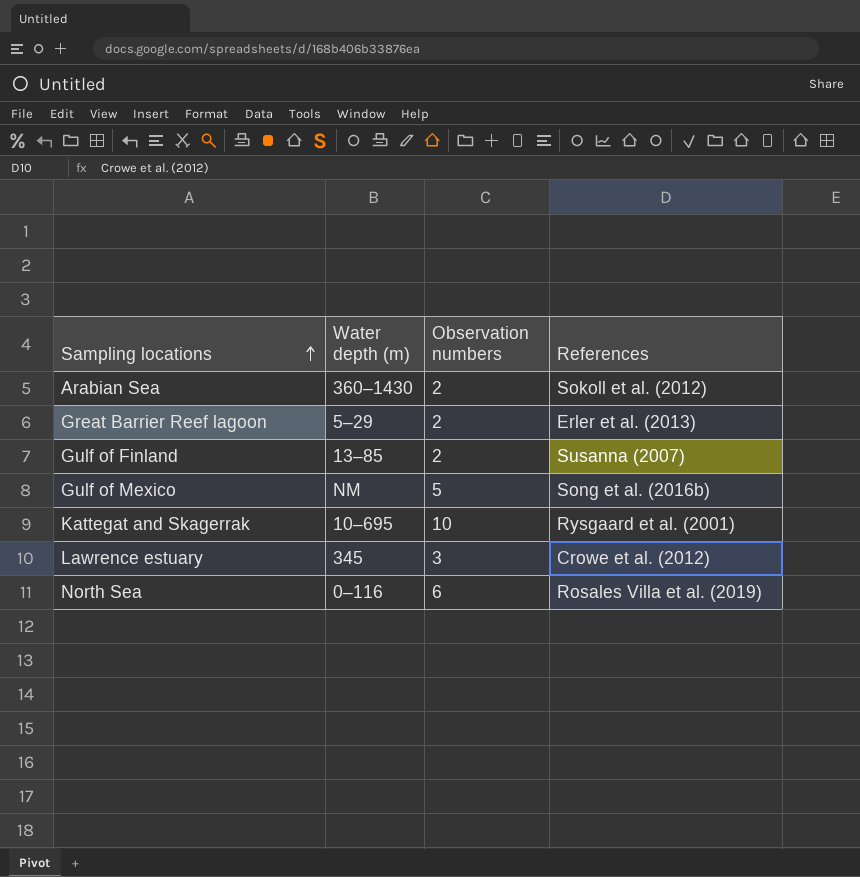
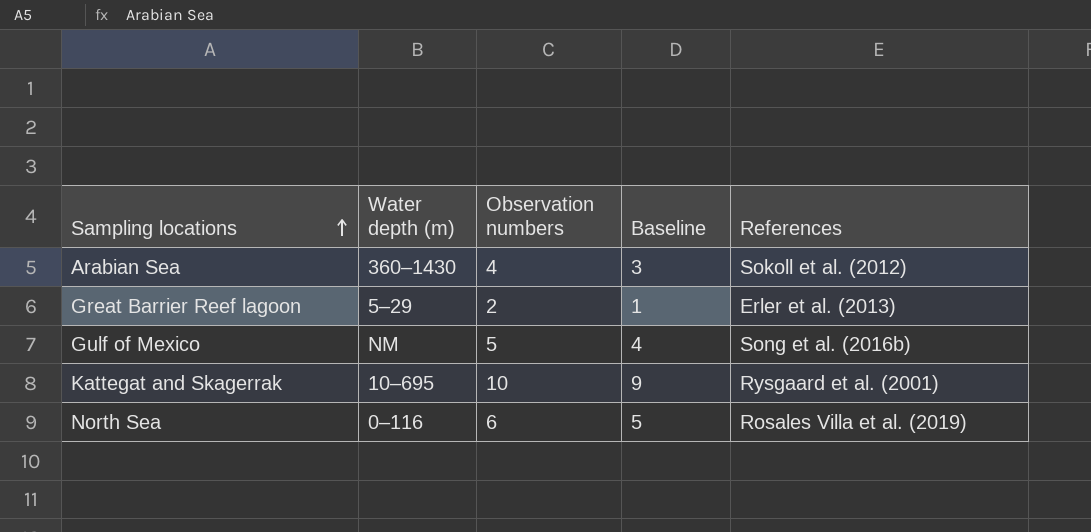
column Baseline | formula: none -> [Observation numbers] - 1
row Gulf of Finland: 13–85 | 2 | Susanna (2007) -> none
row Lawrence estuary: 345 | 3 | Crowe et al. (2012) -> none
Arabian Sea | Observation numbers: 2 -> 4

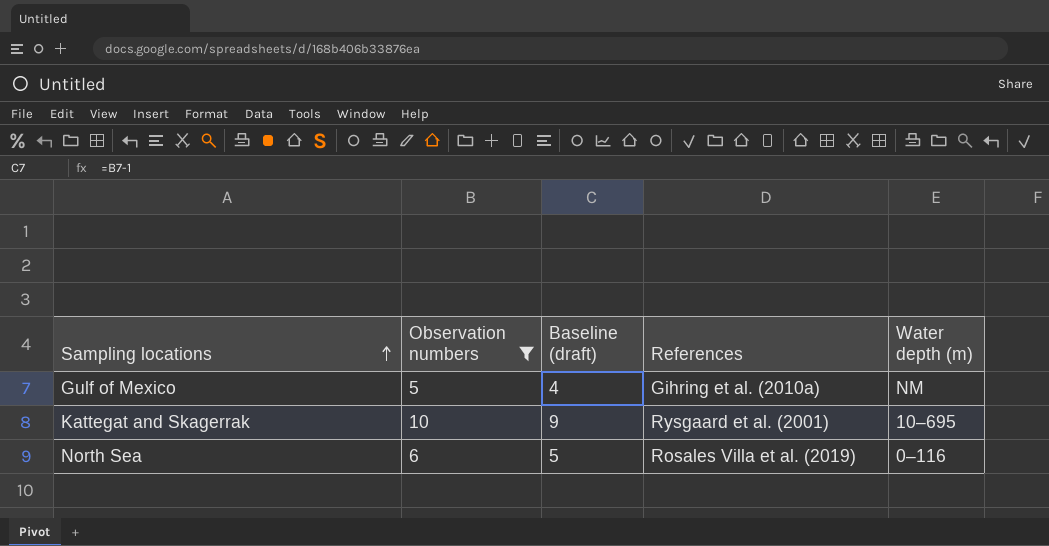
filter: none -> Observation numbers >= 5
column name: Baseline -> Baseline (draft)
column Water depth (m) | position: 2 -> 5
Gulf of Mexico | References: Song et al. (2016b) -> Gihring et al. (2010a)

